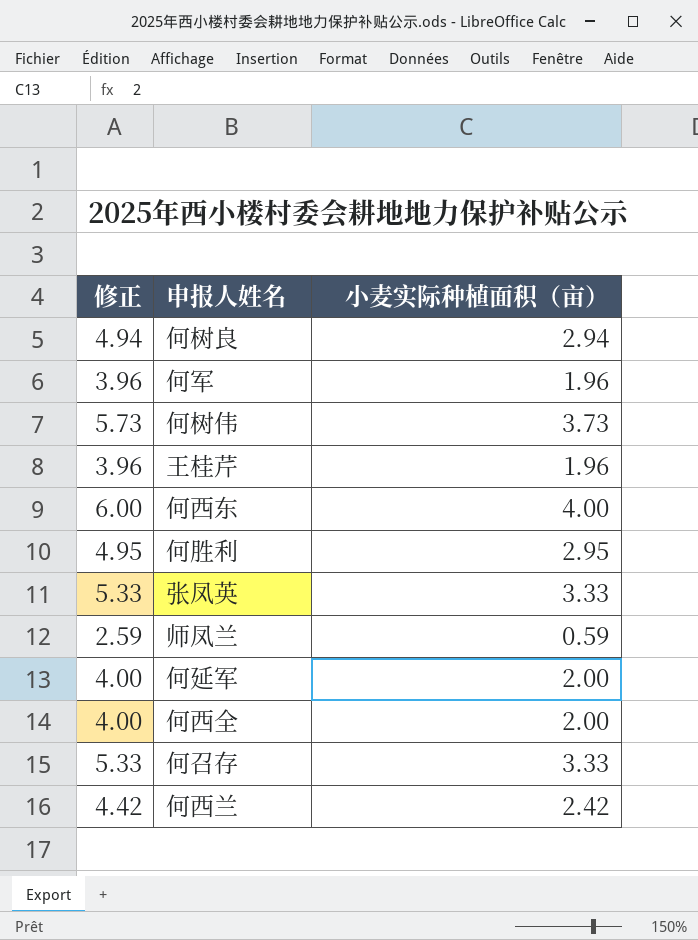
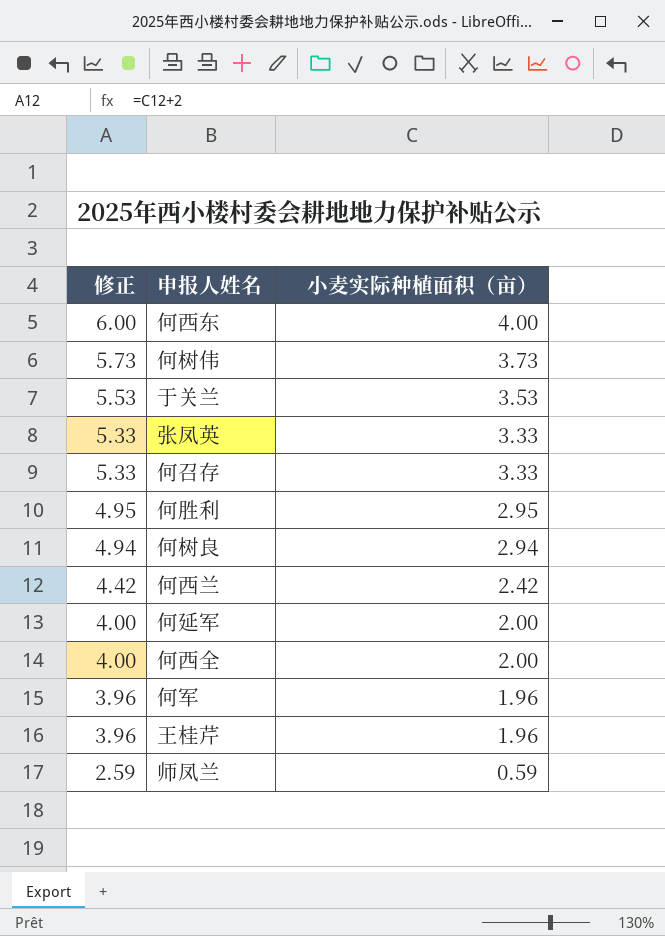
row order: none -> 修正 descending
row 于关兰: none -> 5.53 | 3.53

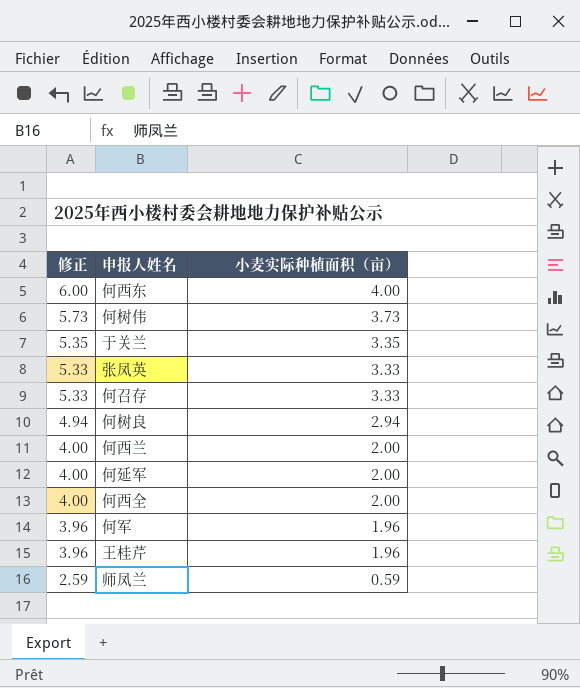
row 何胜利: 4.95 | 2.95 -> none
于关兰 | 修正: 5.53 -> 5.35
于关兰 | 小麦实际种植面积（亩）: 3.53 -> 3.35
何西兰 | 修正: 4.42 -> 4.00
何西兰 | 小麦实际种植面积（亩）: 2.42 -> 2.00

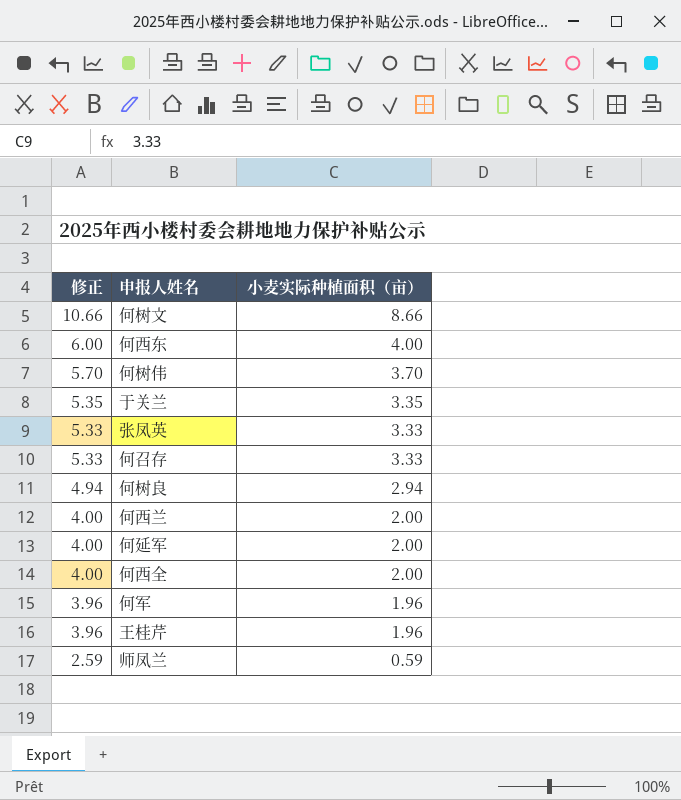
row 何树文: none -> 10.66 | 8.66
何树伟 | 修正: 5.73 -> 5.70
何树伟 | 小麦实际种植面积（亩）: 3.73 -> 3.70

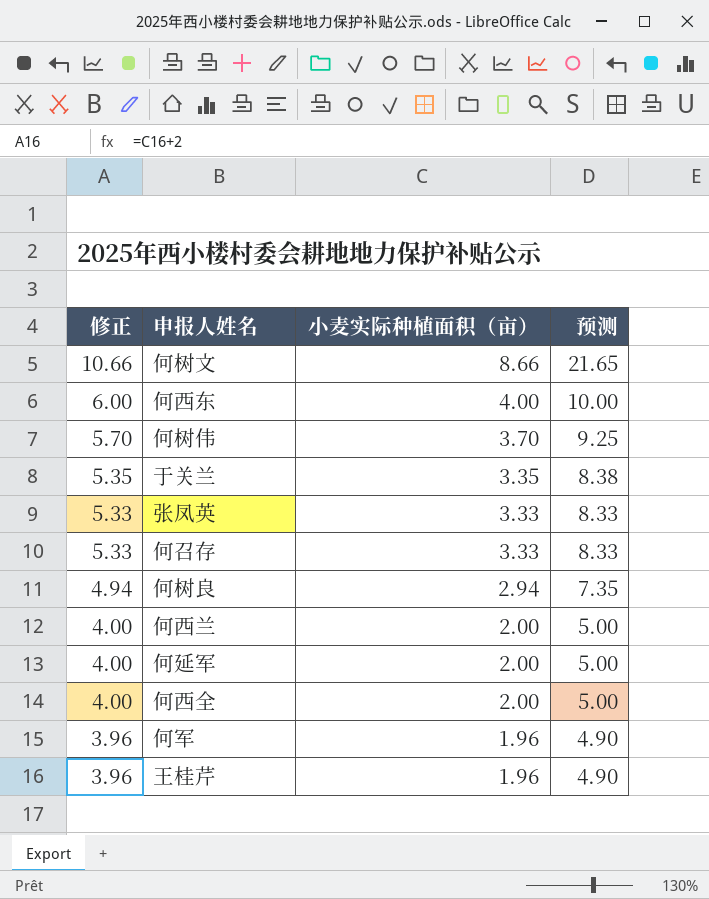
column 预测 | formula: none -> [小麦实际种植面积（亩）] * 2.5
row 师凤兰: 2.59 | 0.59 -> none

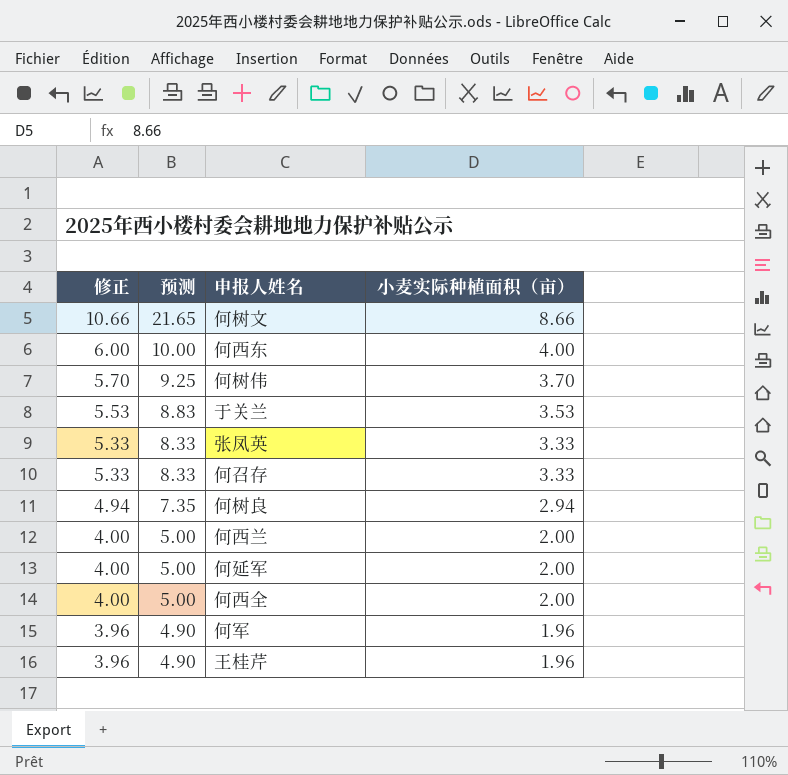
column 预测 | position: 4 -> 2
于关兰 | 修正: 5.35 -> 5.53
于关兰 | 预测: 8.38 -> 8.83
于关兰 | 小麦实际种植面积（亩）: 3.35 -> 3.53

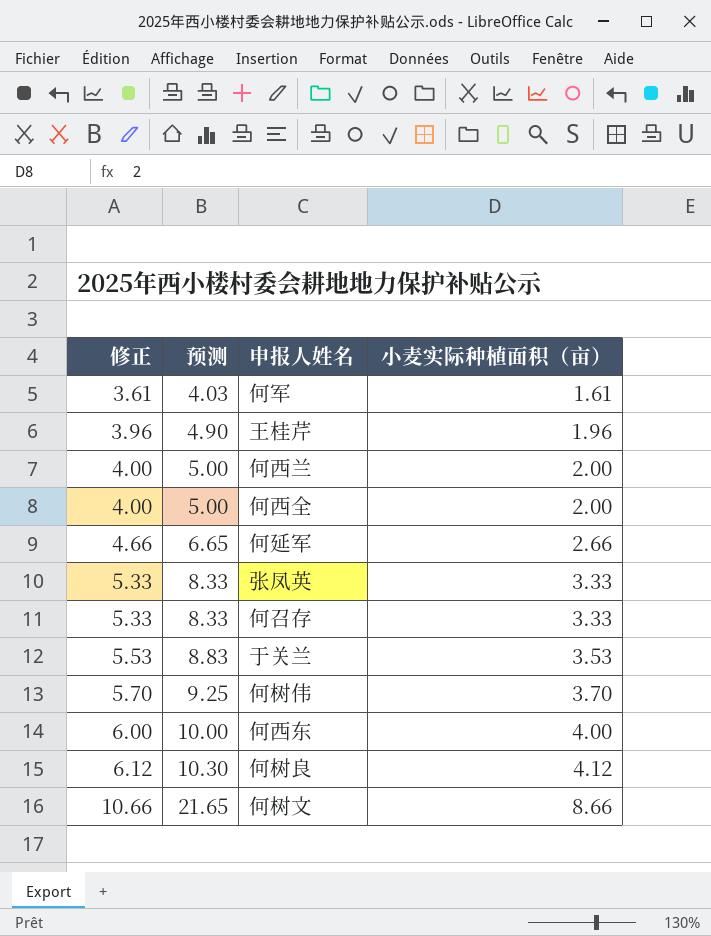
row order: 修正 descending -> 修正 ascending
何军 | 修正: 3.96 -> 3.61
何军 | 预测: 4.90 -> 4.03
何军 | 小麦实际种植面积（亩）: 1.96 -> 1.61
何延军 | 修正: 4.00 -> 4.66
何延军 | 预测: 5.00 -> 6.65
何延军 | 小麦实际种植面积（亩）: 2.00 -> 2.66
何树良 | 修正: 4.94 -> 6.12
何树良 | 预测: 7.35 -> 10.30
何树良 | 小麦实际种植面积（亩）: 2.94 -> 4.12

